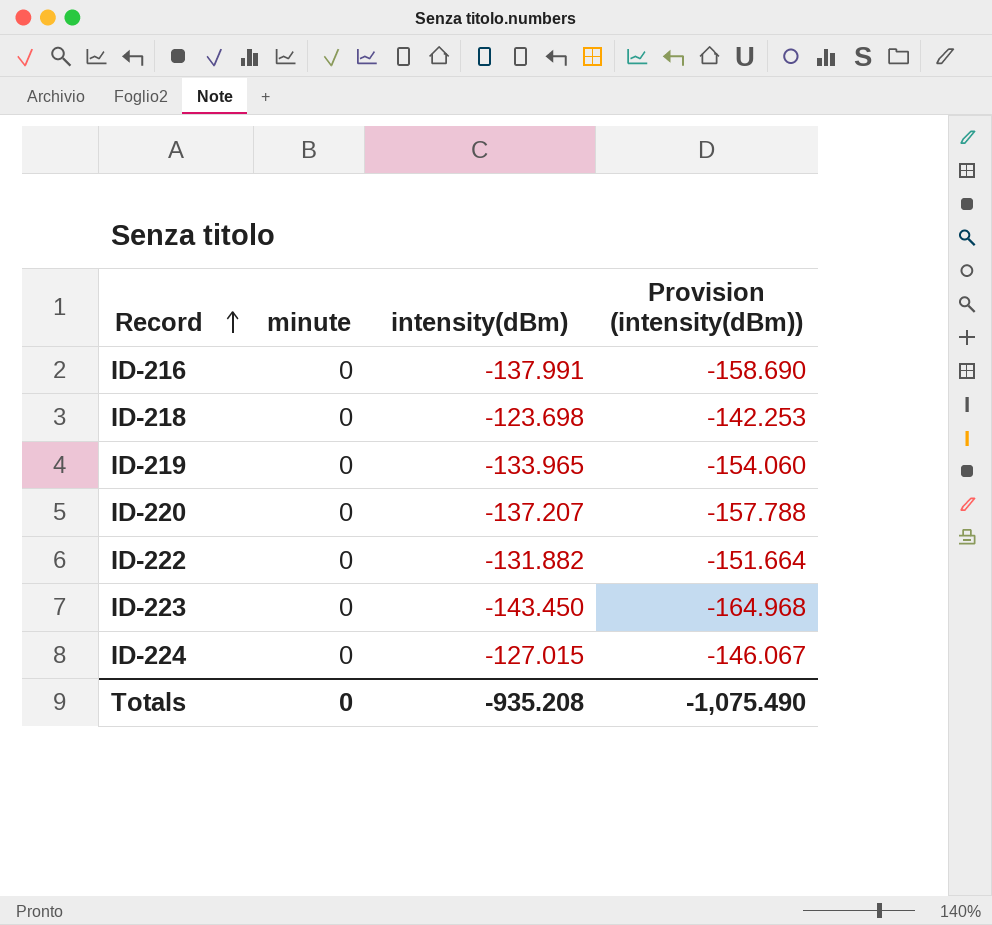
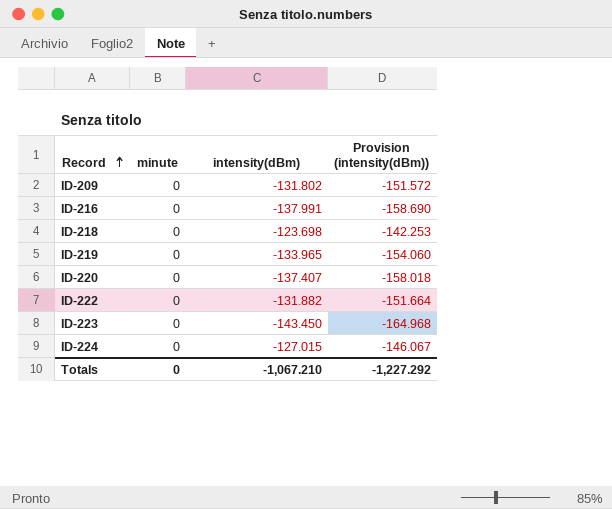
row ID-209: none -> 0 | -131.802 | -151.572
ID-220 | intensity(dBm): -137.207 -> -137.407
ID-220 | Provision (intensity(dBm)): -157.788 -> -158.018
Totals | intensity(dBm): -935.208 -> -1,067.210
Totals | Provision (intensity(dBm)): -1,075.490 -> -1,227.292

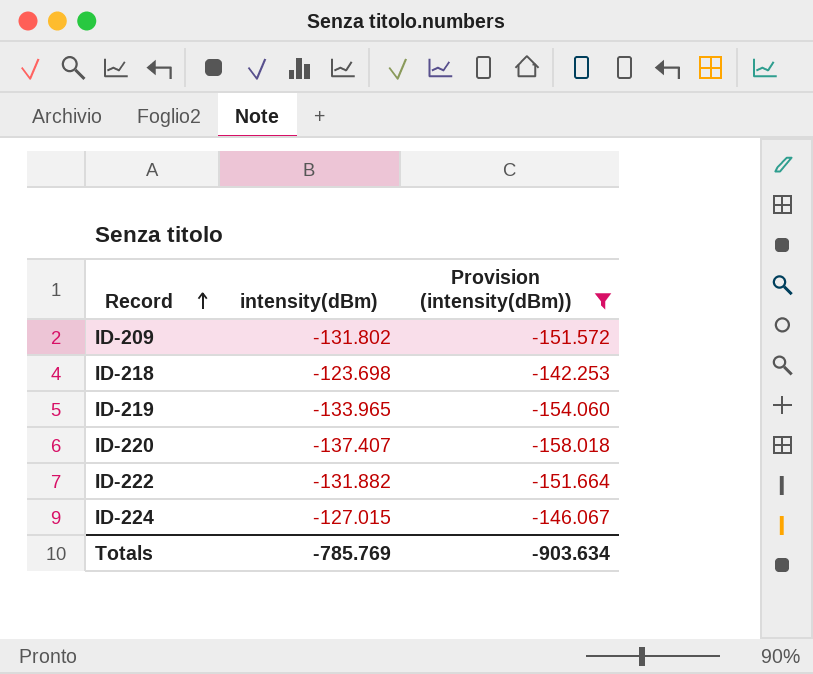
filter: none -> Provision (intensity(dBm)) >= -158.018
column minute | position: 2 -> none
Totals | intensity(dBm): -1,067.210 -> -785.769
Totals | Provision (intensity(dBm)): -1,227.292 -> -903.634

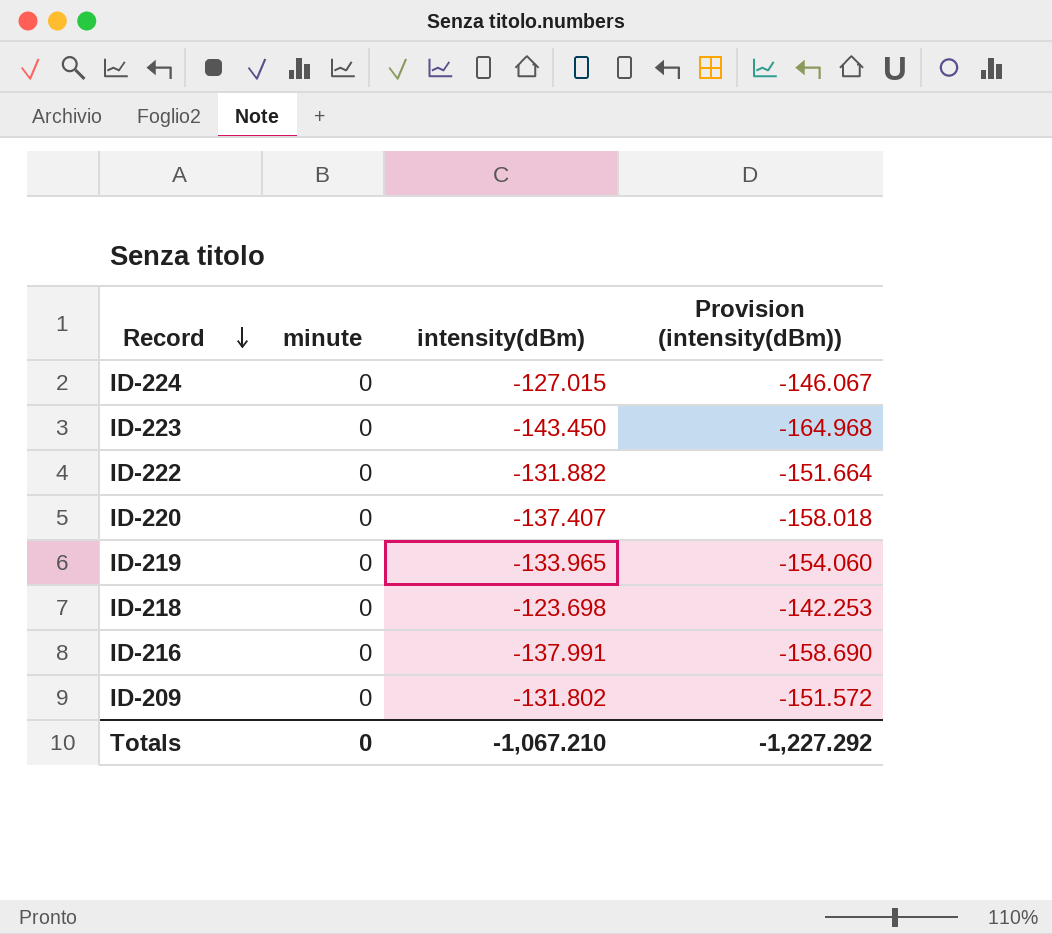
filter: Provision (intensity(dBm)) >= -158.018 -> none
row order: Record ascending -> Record descending
column minute | position: none -> 2
Totals | intensity(dBm): -785.769 -> -1,067.210
Totals | Provision (intensity(dBm)): -903.634 -> -1,227.292

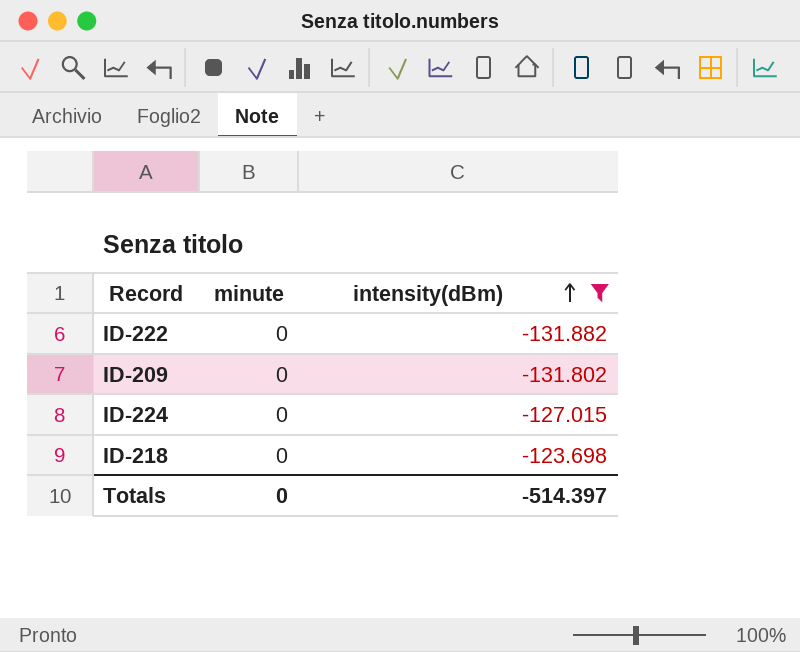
filter: none -> intensity(dBm) >= -131.882
row order: Record descending -> intensity(dBm) ascending
column Provision (intensity(dBm)) | formula: [intensity(dBm)] * 1.15 -> none
Totals | intensity(dBm): -1,067.210 -> -514.397

